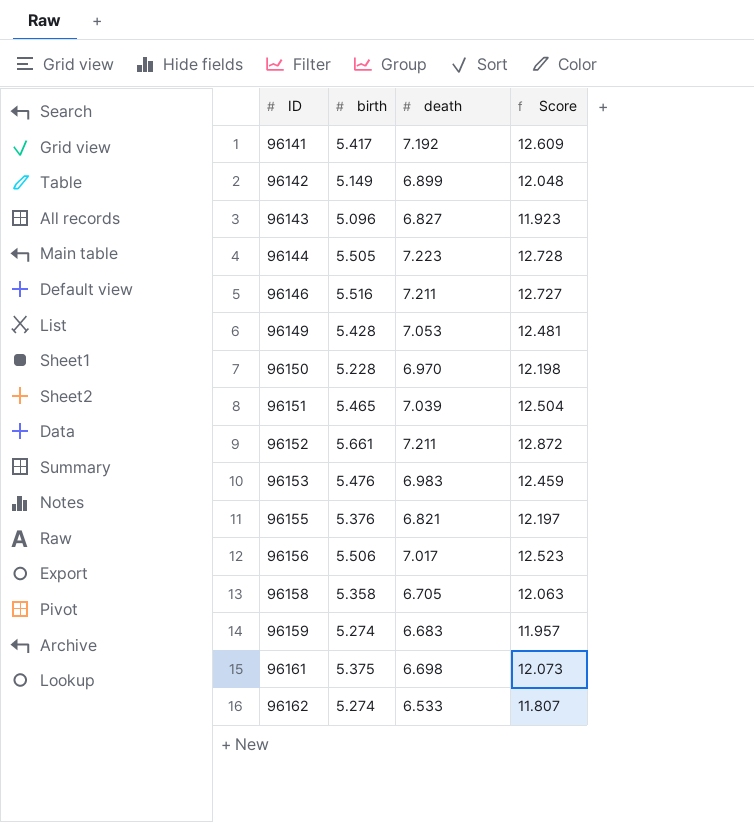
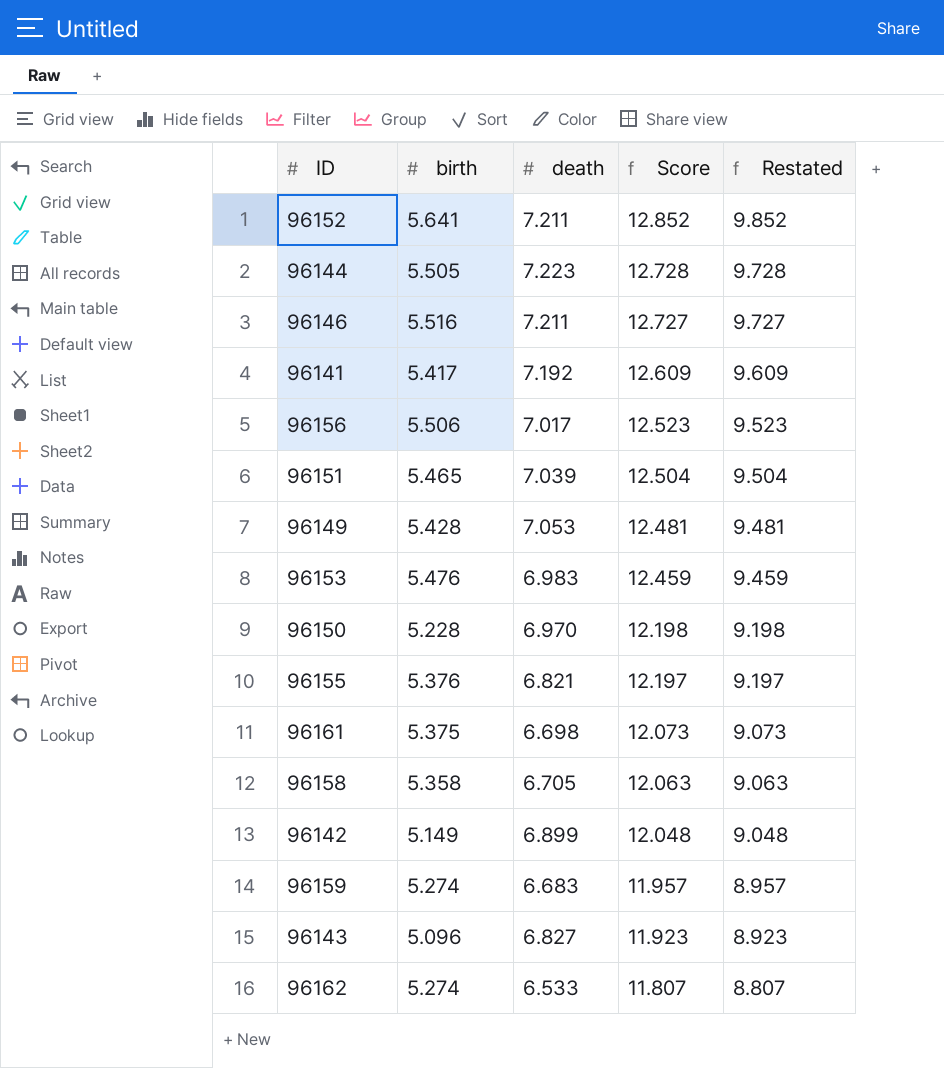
row order: ID ascending -> Score descending
column Restated | formula: none -> [Score] - 3
96152 | birth: 5.661 -> 5.641
96152 | Score: 12.872 -> 12.852

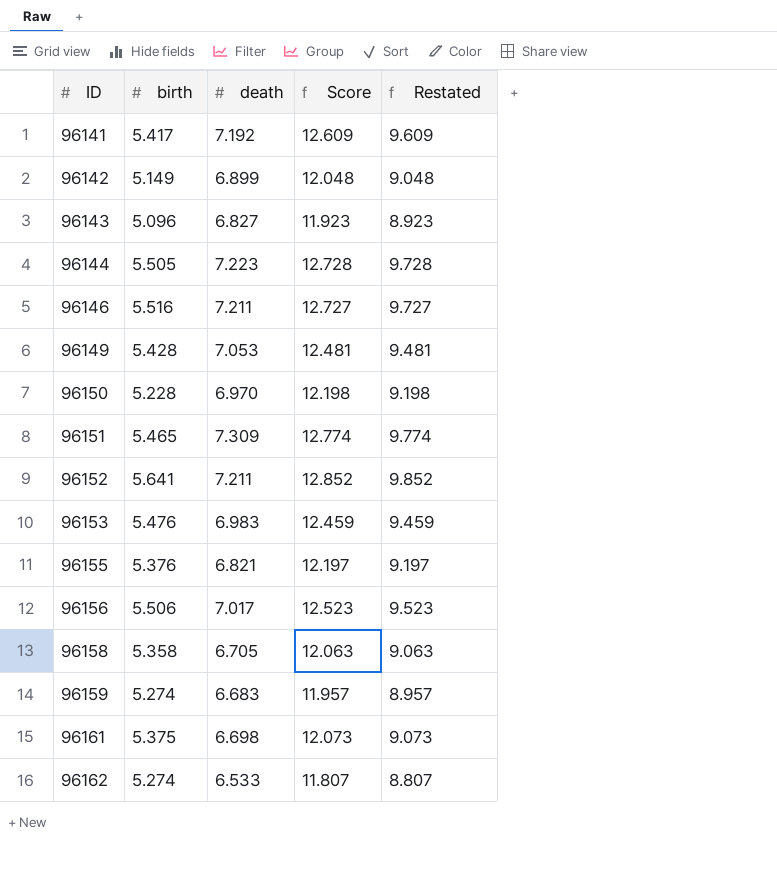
row order: Score descending -> ID ascending
96151 | death: 7.039 -> 7.309
96151 | Score: 12.504 -> 12.774
96151 | Restated: 9.504 -> 9.774

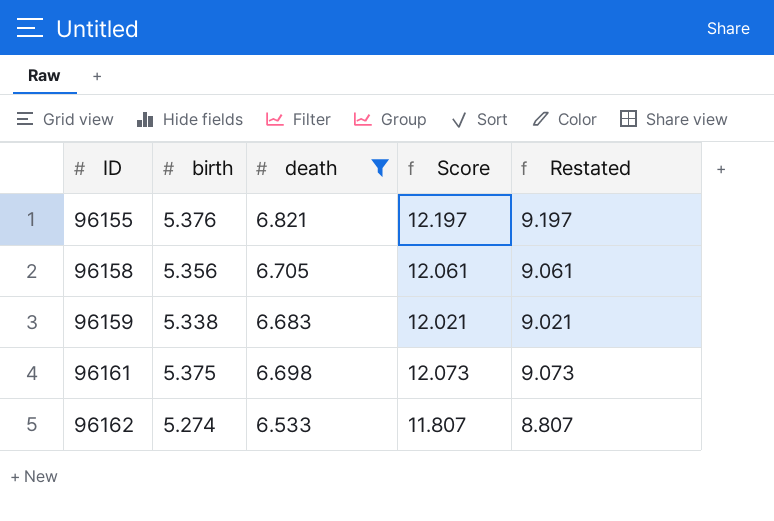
filter: none -> death <= 6.821
96158 | birth: 5.358 -> 5.356
96158 | Score: 12.063 -> 12.061
96158 | Restated: 9.063 -> 9.061
96159 | birth: 5.274 -> 5.338
96159 | Score: 11.957 -> 12.021
96159 | Restated: 8.957 -> 9.021

